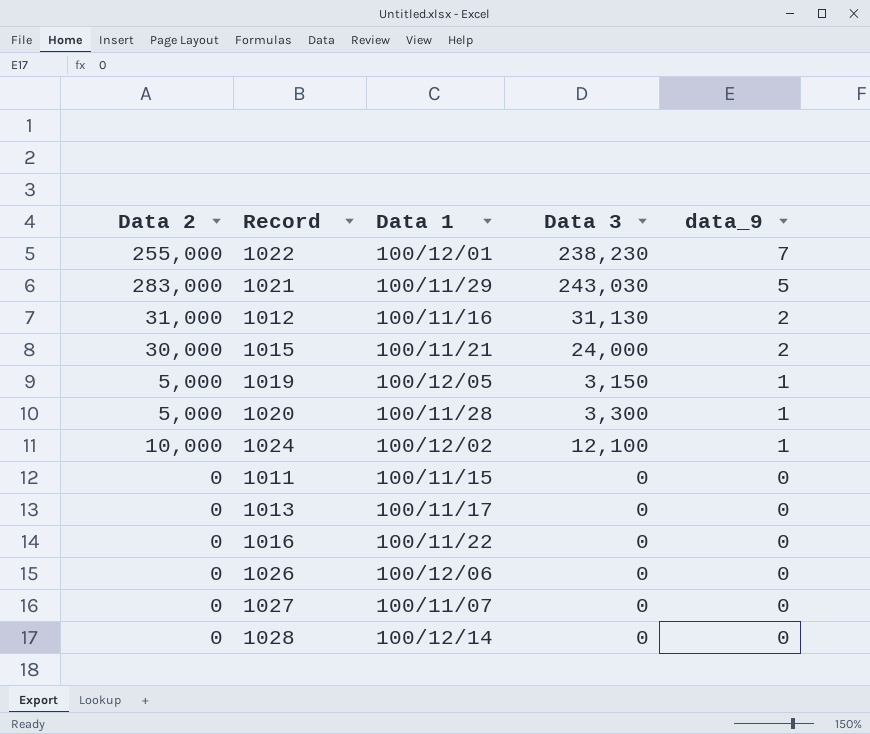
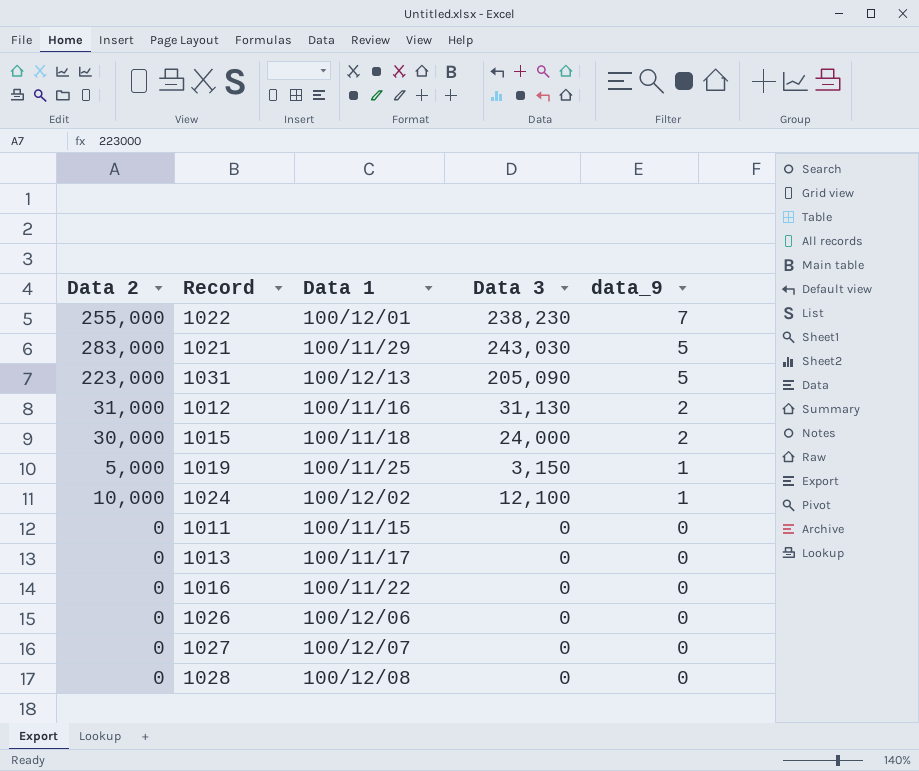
row 1020: 5,000 | 100/11/28 | 3,300 | 1 -> none
row 1031: none -> 223,000 | 100/12/13 | 205,090 | 5
1015 | Data 1: 100/11/21 -> 100/11/18
1019 | Data 1: 100/12/05 -> 100/11/25
1027 | Data 1: 100/11/07 -> 100/12/07
1028 | Data 1: 100/12/14 -> 100/12/08

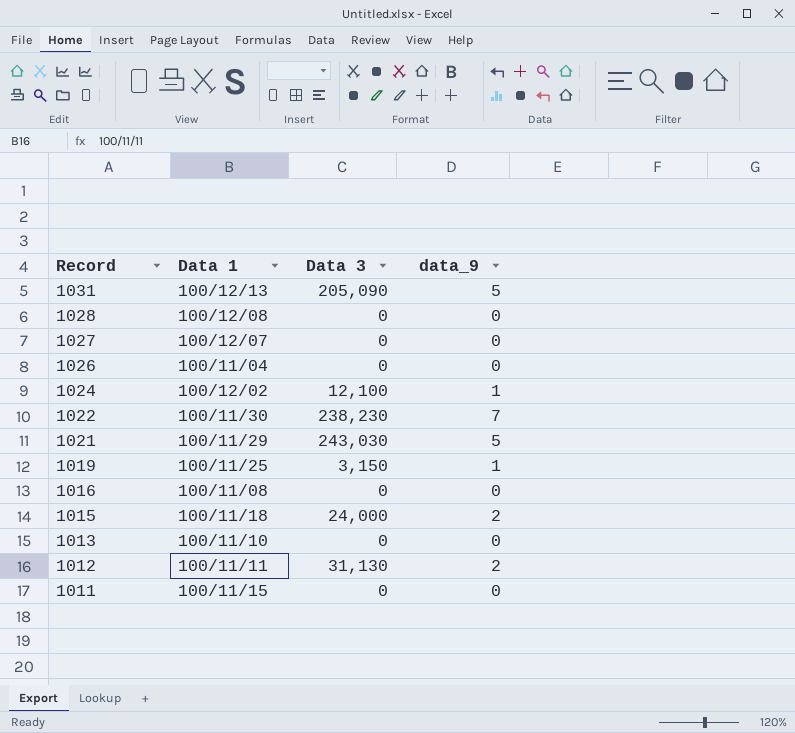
row order: data_9 descending -> Record descending
column Data 2 | position: 1 -> none
1026 | Data 1: 100/12/06 -> 100/11/04
1022 | Data 1: 100/12/01 -> 100/11/30
1016 | Data 1: 100/11/22 -> 100/11/08
1013 | Data 1: 100/11/17 -> 100/11/10
1012 | Data 1: 100/11/16 -> 100/11/11

